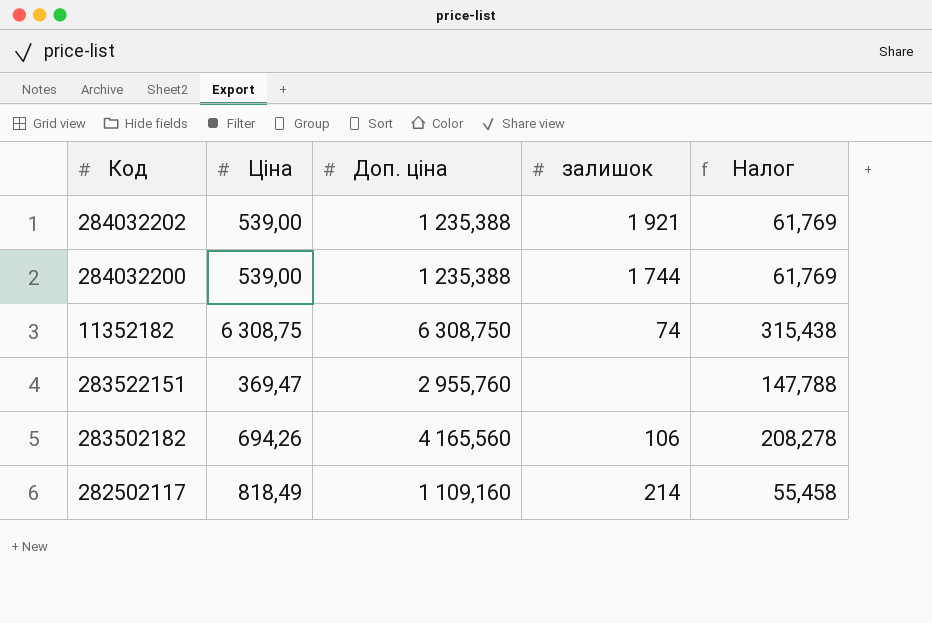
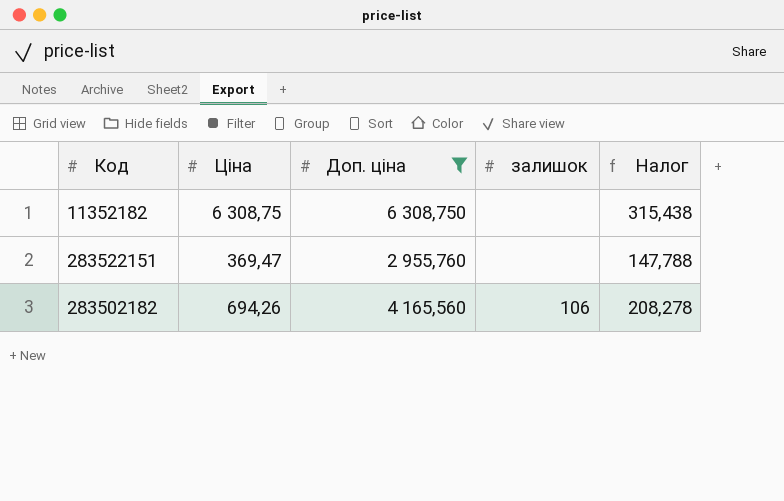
filter: none -> Доп. ціна >= 2 955,760
11352182 | залишок: 74 -> none

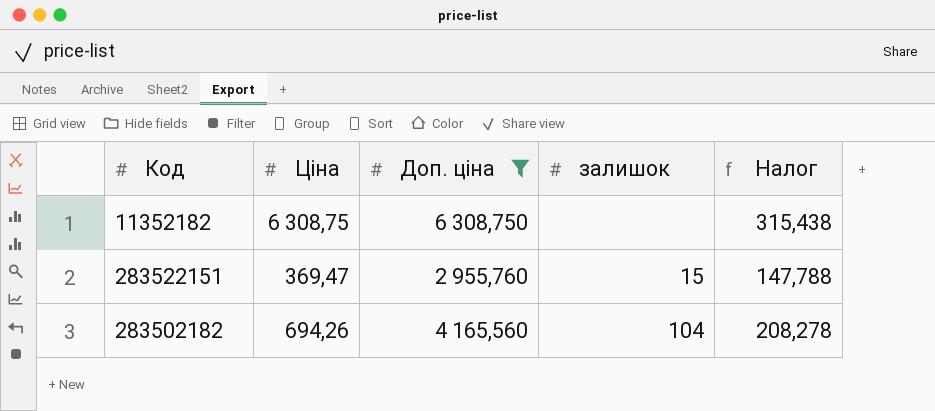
283522151 | залишок: none -> 15
283502182 | залишок: 106 -> 104

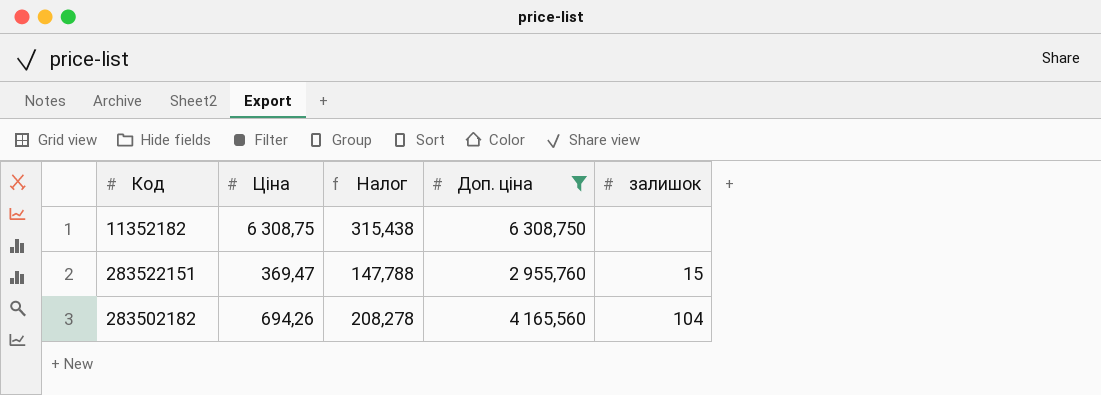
column Налог | position: 5 -> 3

